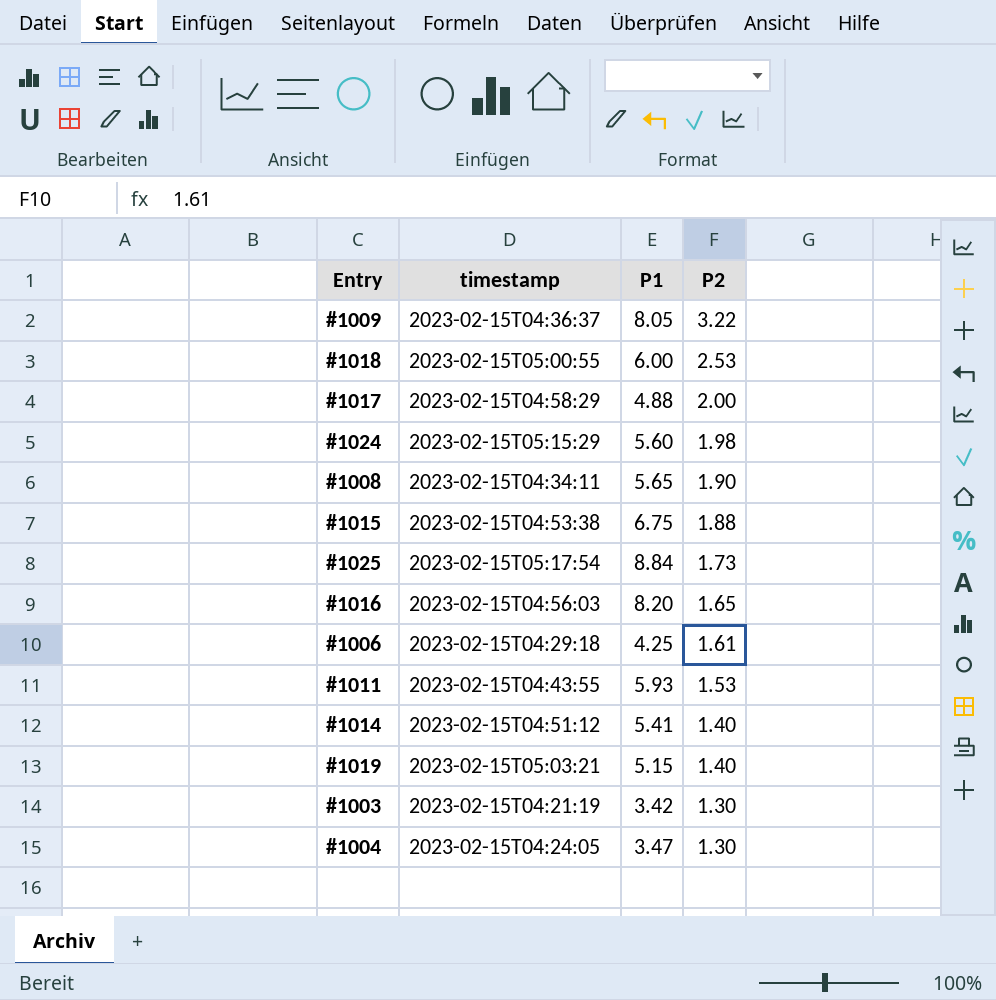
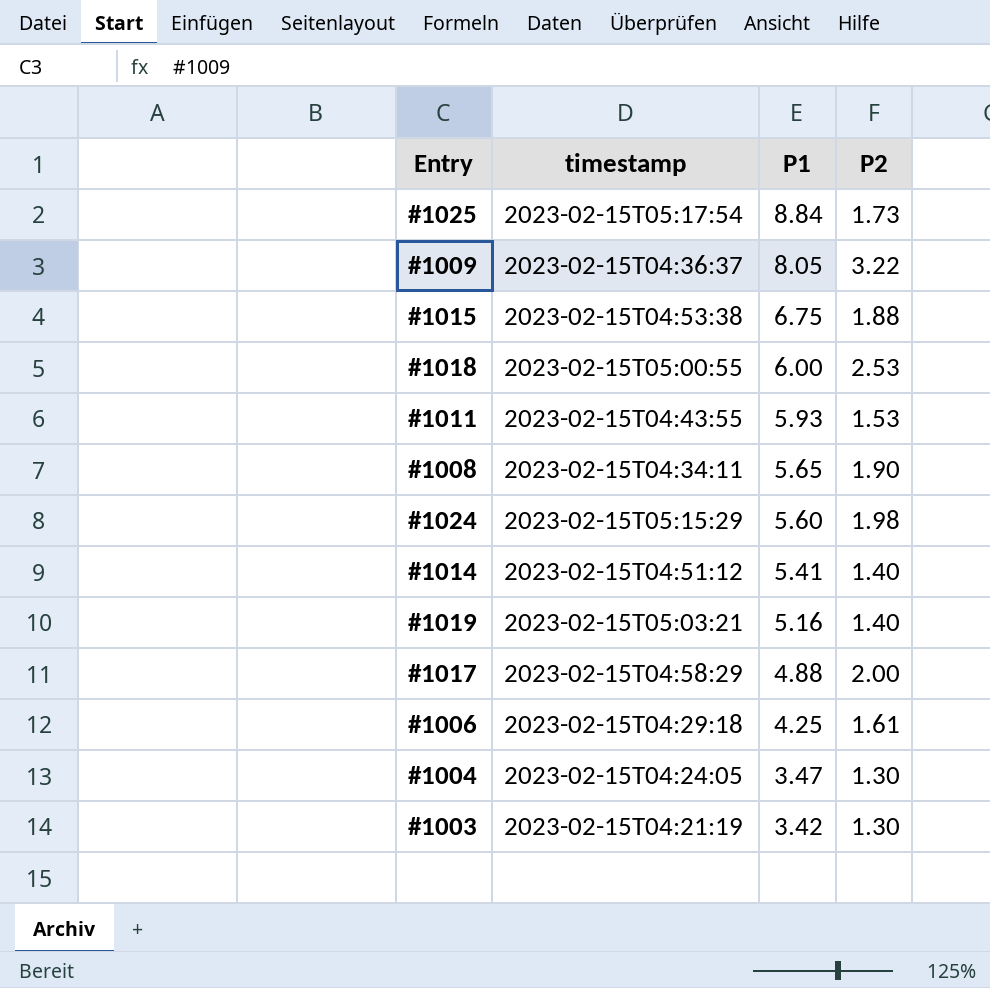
row order: P2 descending -> P1 descending
row #1016: 2023-02-15T04:56:03 | 8.20 | 1.65 -> none
#1019 | P1: 5.15 -> 5.16

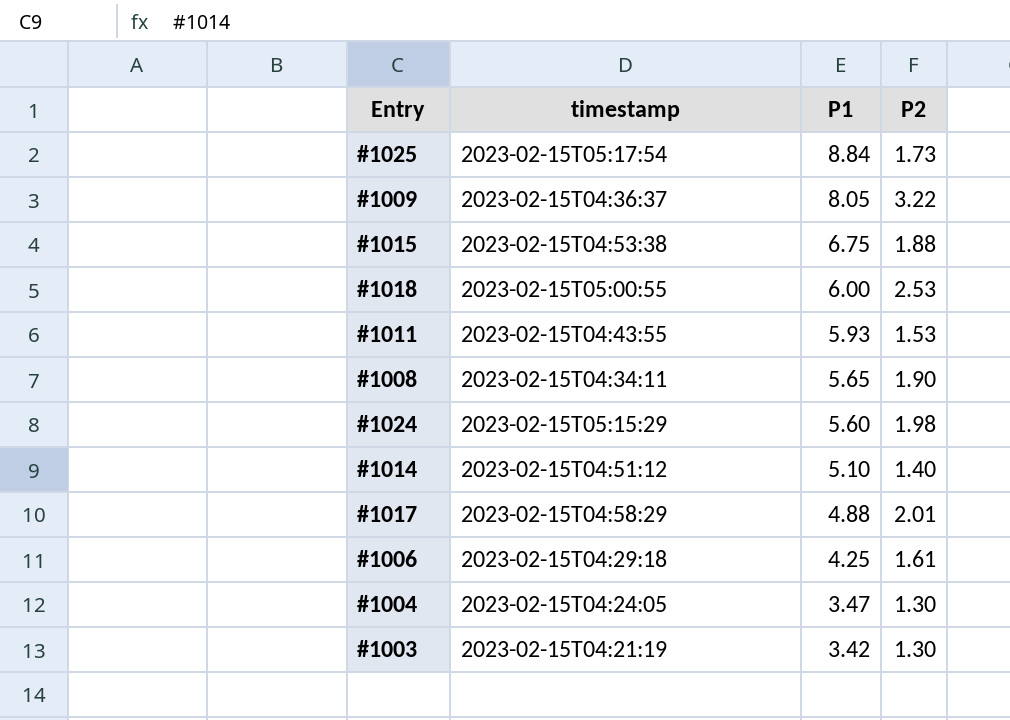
row #1019: 2023-02-15T05:03:21 | 5.16 | 1.40 -> none
#1014 | P1: 5.41 -> 5.10
#1017 | P2: 2.00 -> 2.01

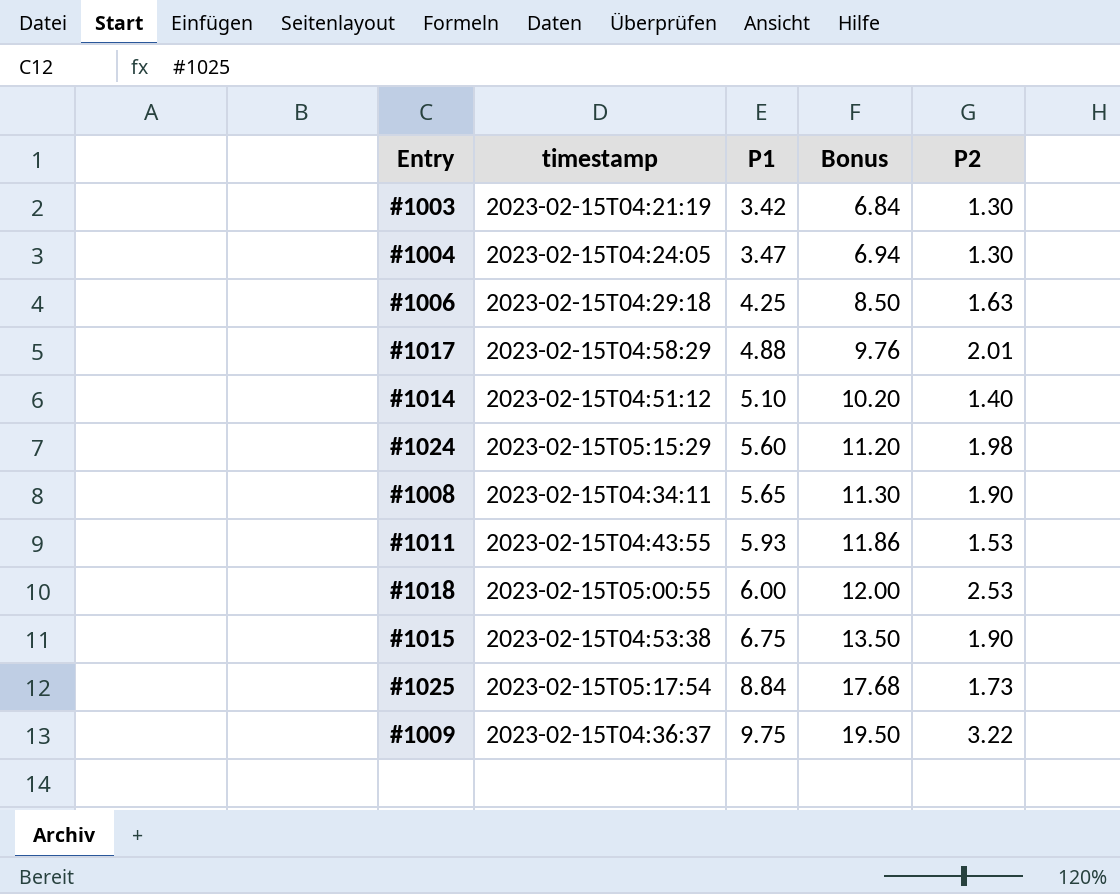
row order: P1 descending -> P1 ascending
column Bonus | formula: none -> [P1] * 2
#1006 | P2: 1.61 -> 1.63
#1015 | P2: 1.88 -> 1.90
#1009 | P1: 8.05 -> 9.75

